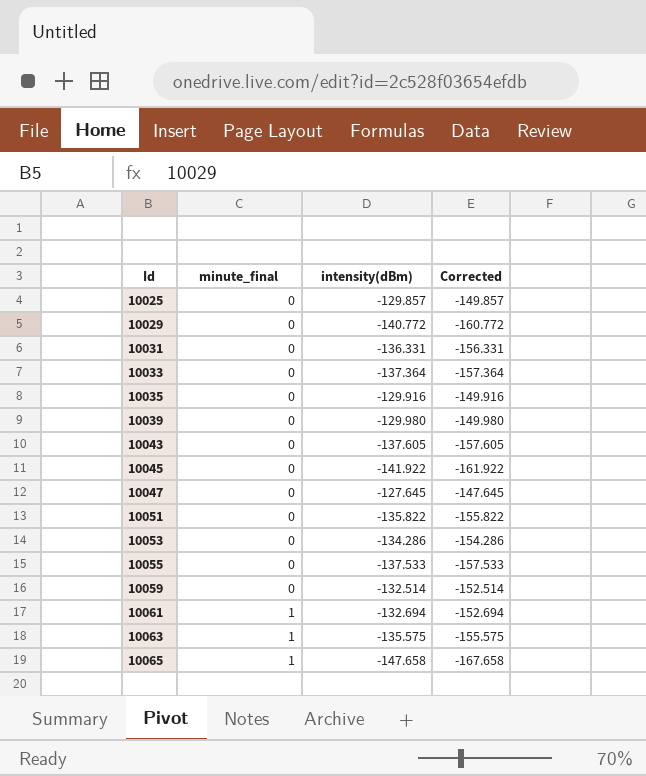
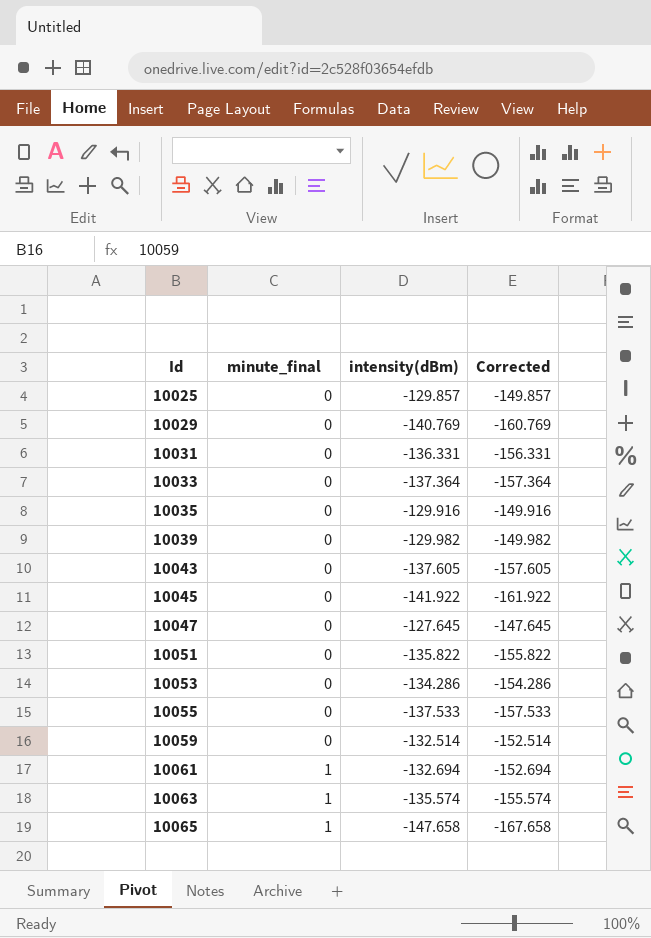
10029 | intensity(dBm): -140.772 -> -140.769
10029 | Corrected: -160.772 -> -160.769
10039 | intensity(dBm): -129.980 -> -129.982
10039 | Corrected: -149.980 -> -149.982
10063 | intensity(dBm): -135.575 -> -135.574
10063 | Corrected: -155.575 -> -155.574

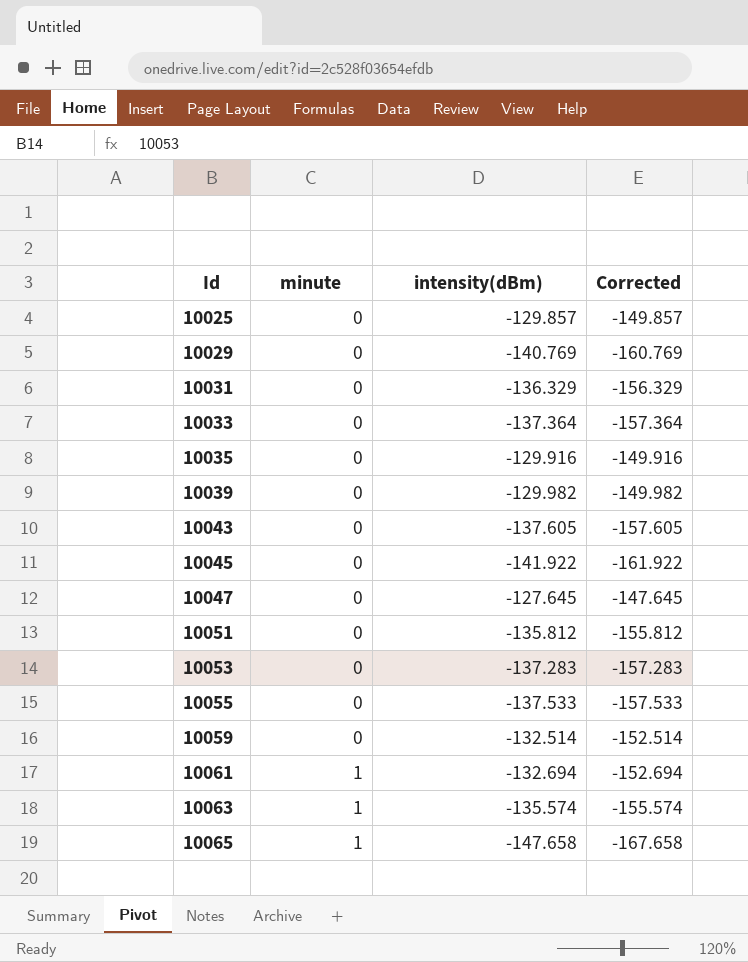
column name: minute_final -> minute
10031 | intensity(dBm): -136.331 -> -136.329
10031 | Corrected: -156.331 -> -156.329
10051 | intensity(dBm): -135.822 -> -135.812
10051 | Corrected: -155.822 -> -155.812
10053 | intensity(dBm): -134.286 -> -137.283
10053 | Corrected: -154.286 -> -157.283

